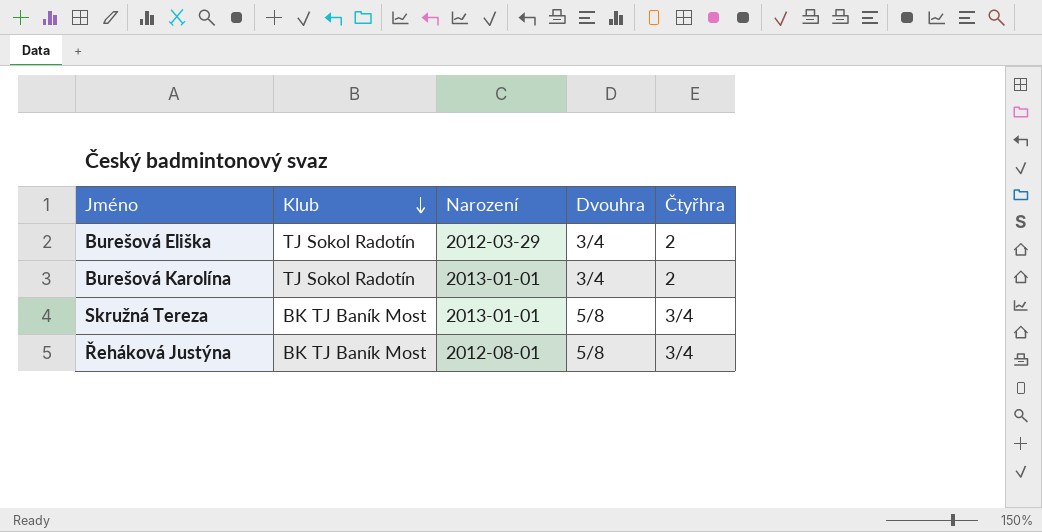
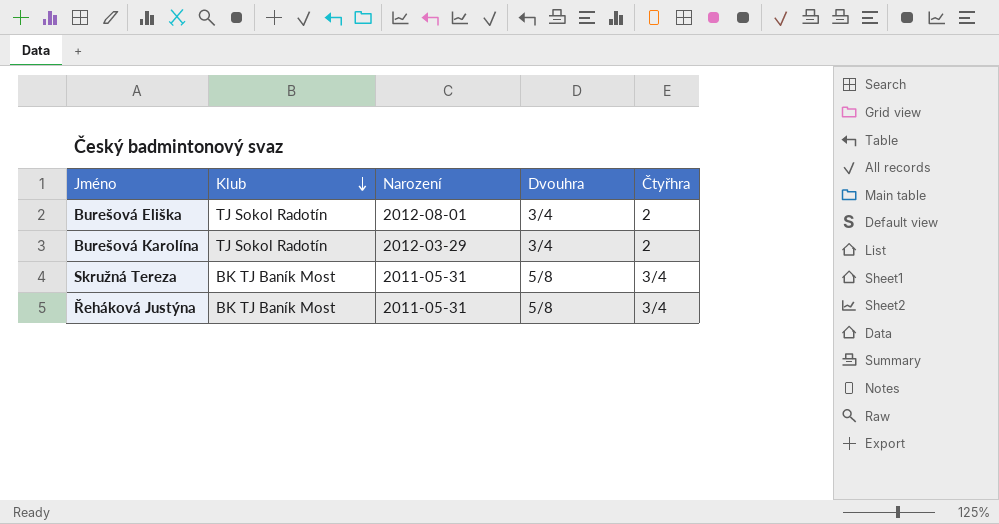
Burešová Eliška | Narození: 2012-03-29 -> 2012-08-01
Burešová Karolína | Narození: 2013-01-01 -> 2012-03-29
Skružná Tereza | Narození: 2013-01-01 -> 2011-05-31
Řeháková Justýna | Narození: 2012-08-01 -> 2011-05-31

